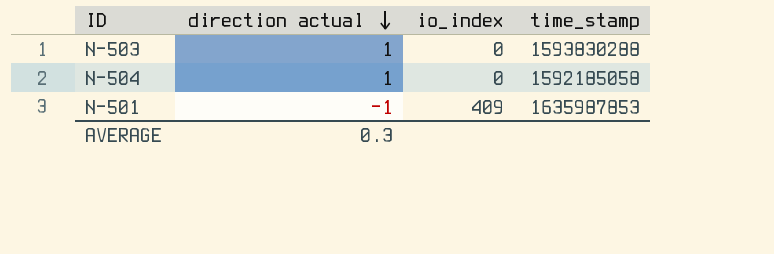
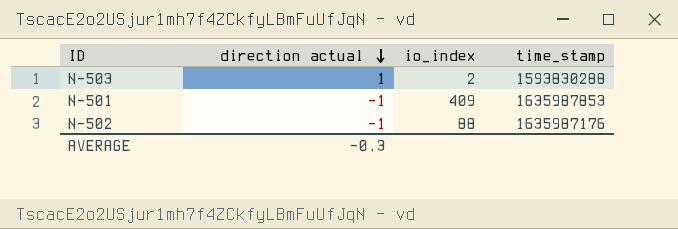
row N-504: 1 | 0 | 1592185058 -> none
N-503 | io_index: 0 -> 2
row N-502: none -> -1 | 88 | 1635987176
AVERAGE | direction actual: 0.3 -> -0.3

